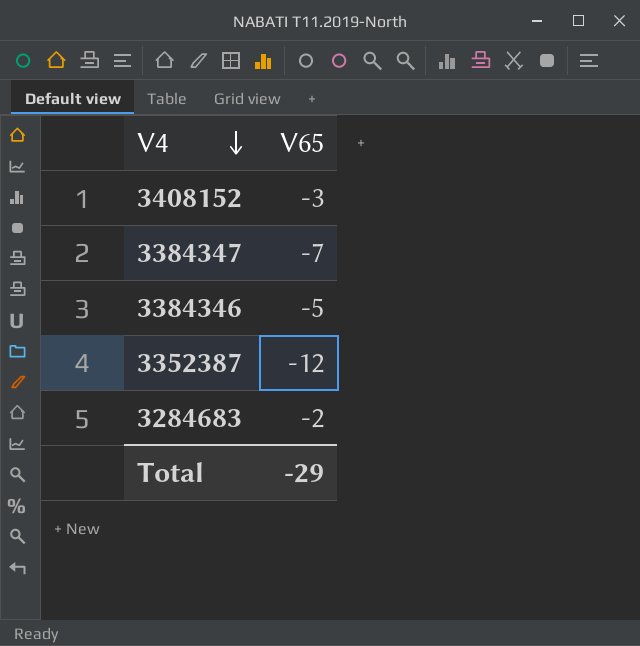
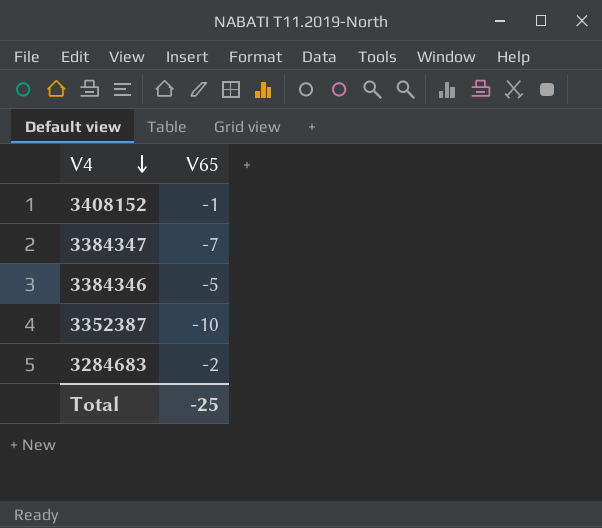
3408152 | V65: -3 -> -1
3352387 | V65: -12 -> -10
Total | V65: -29 -> -25

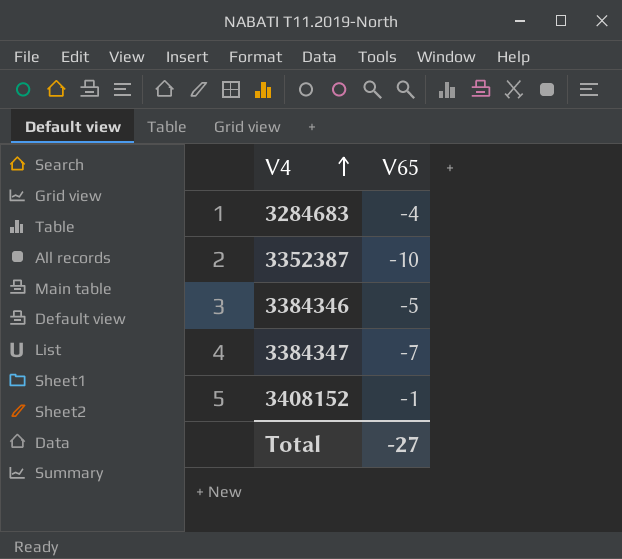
row order: V4 descending -> V4 ascending
3284683 | V65: -2 -> -4
Total | V65: -25 -> -27

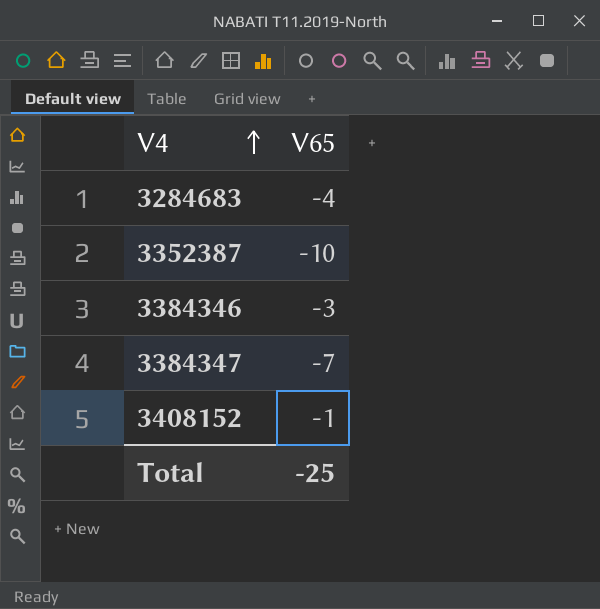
3384346 | V65: -5 -> -3
Total | V65: -27 -> -25

